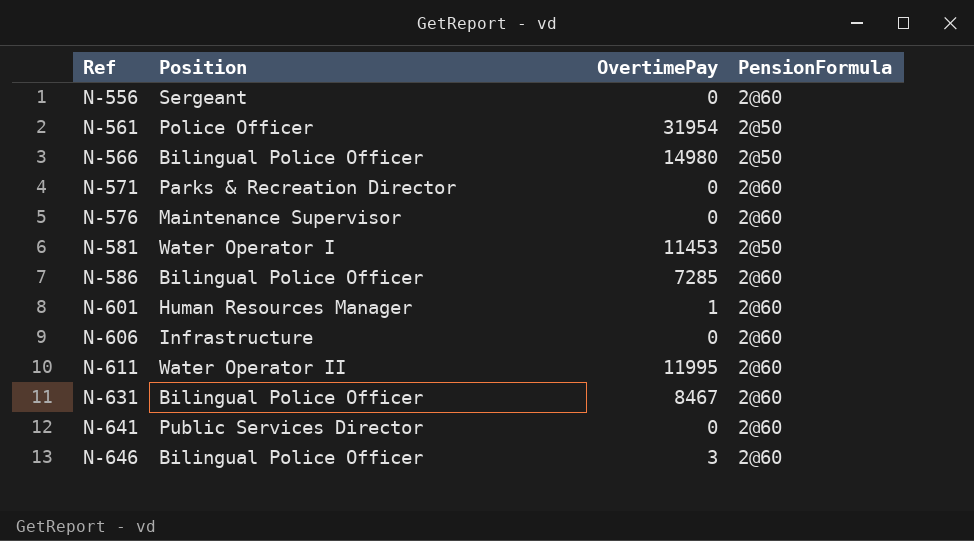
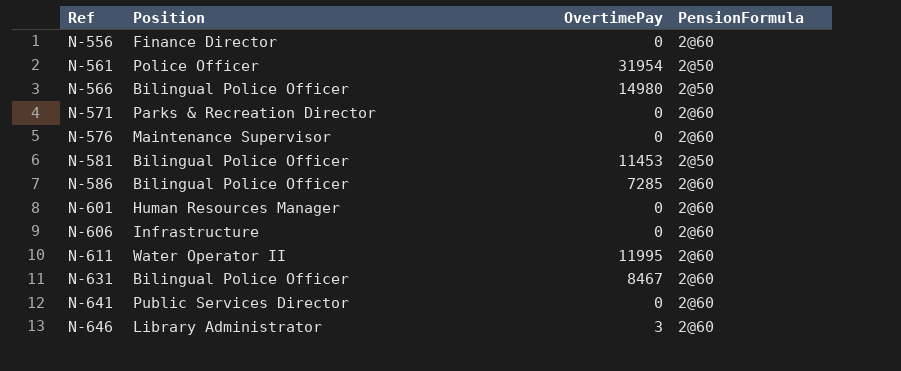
N-556 | Position: Sergeant -> Finance Director
N-581 | Position: Water Operator I -> Bilingual Police Officer
N-601 | OvertimePay: 1 -> 0
N-646 | Position: Bilingual Police Officer -> Library Administrator

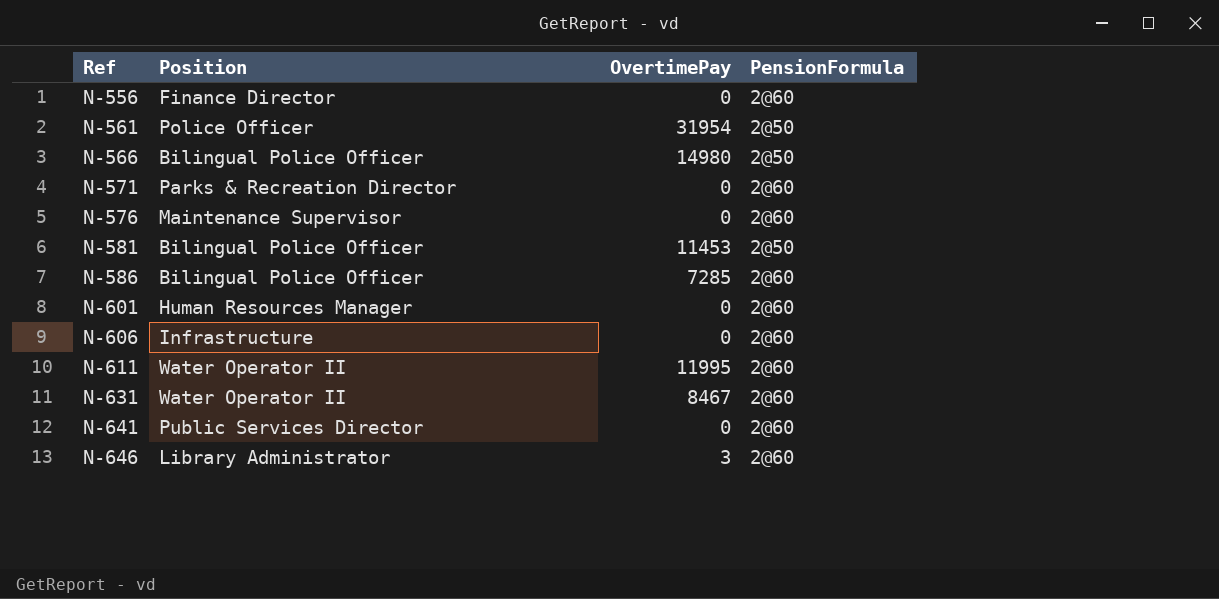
N-631 | Position: Bilingual Police Officer -> Water Operator II

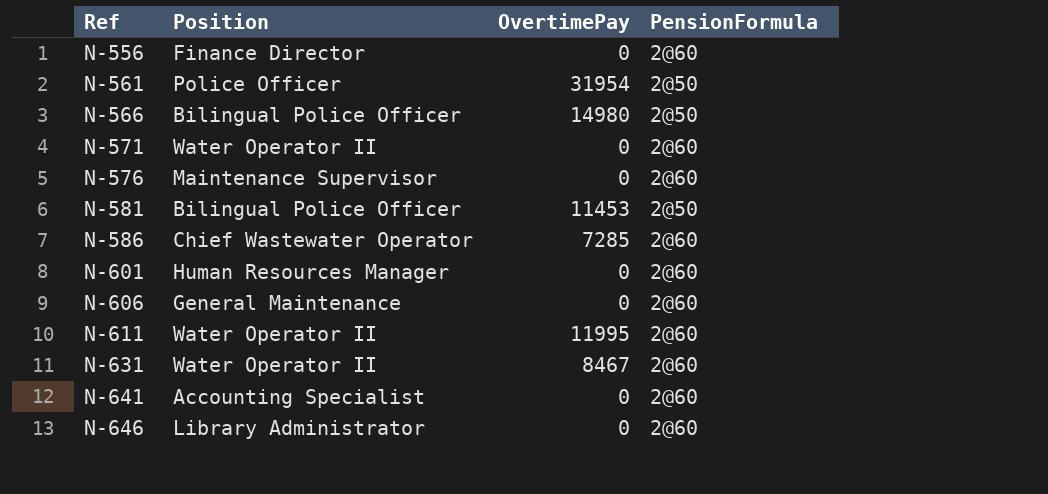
N-571 | Position: Parks & Recreation Director -> Water Operator II
N-586 | Position: Bilingual Police Officer -> Chief Wastewater Operator
N-606 | Position: Infrastructure -> General Maintenance
N-641 | Position: Public Services Director -> Accounting Specialist
N-646 | OvertimePay: 3 -> 0

